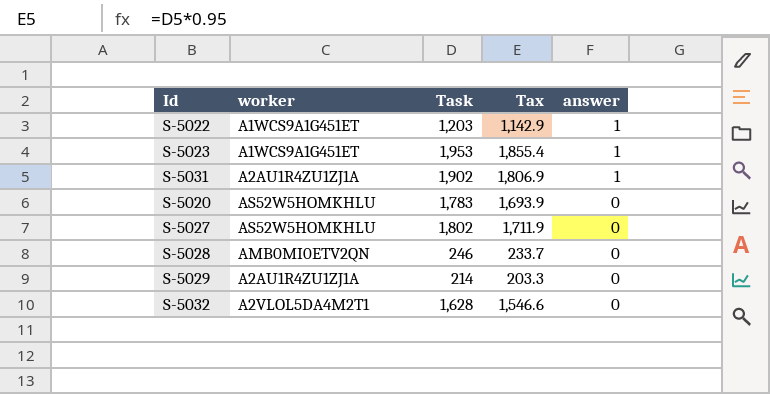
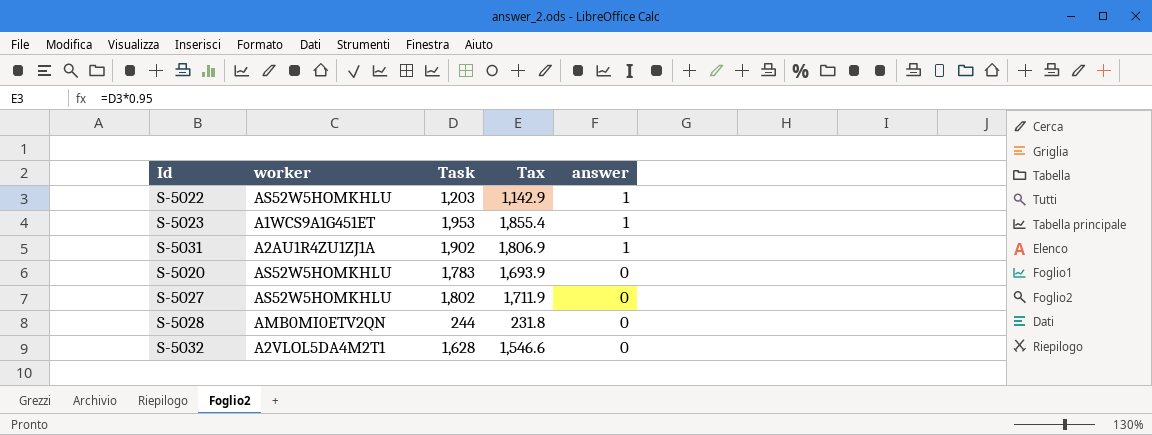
row S-5029: A2AU1R4ZU1ZJ1A | 214 | 203.3 | 0 -> none
S-5022 | worker: A1WCS9A1G451ET -> AS52W5HOMKHLU
S-5028 | Task: 246 -> 244
S-5028 | Tax: 233.7 -> 231.8

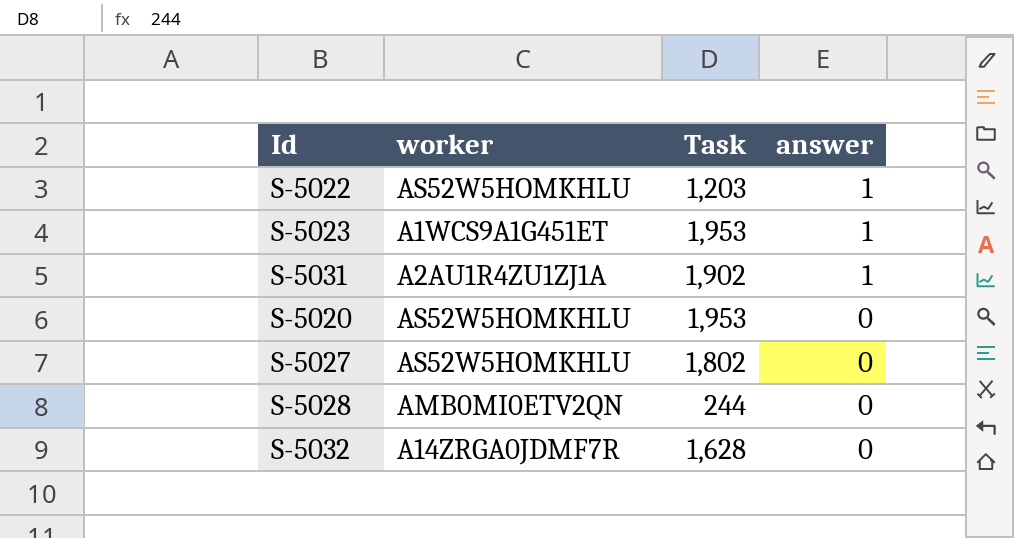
column Tax | formula: [Task] * 0.95 -> none
S-5020 | Task: 1,783 -> 1,953
S-5032 | worker: A2VLOL5DA4M2T1 -> A14ZRGA0JDMF7R

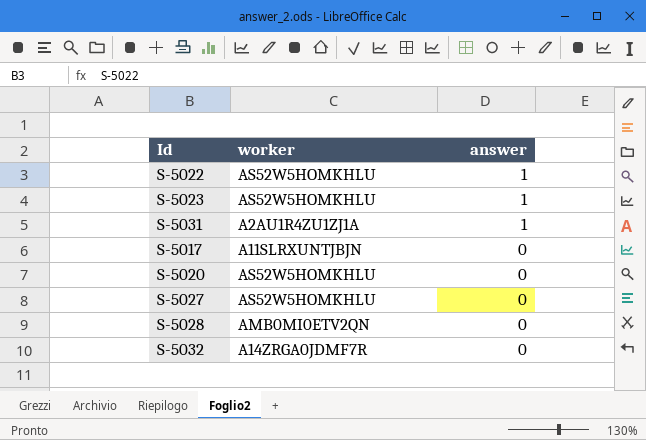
column Task | position: 3 -> none
S-5023 | worker: A1WCS9A1G451ET -> AS52W5HOMKHLU
row S-5017: none -> A11SLRXUNTJBJN | 0

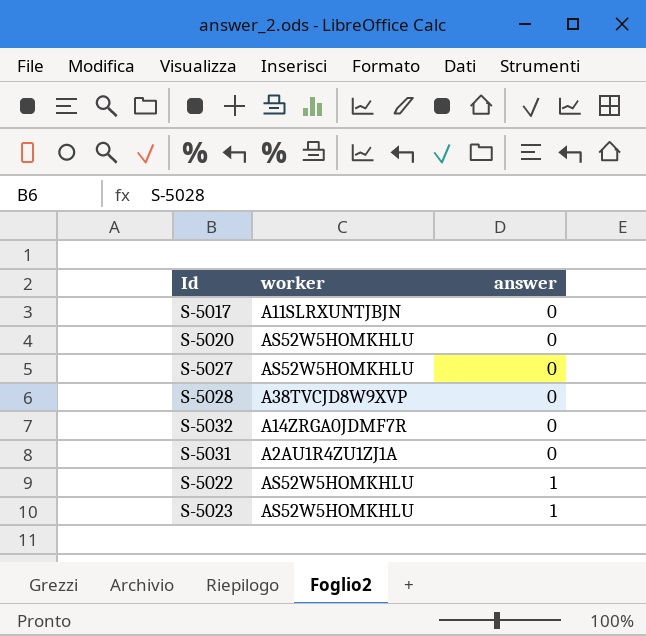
row order: answer descending -> answer ascending
S-5028 | worker: AMB0MI0ETV2QN -> A38TVCJD8W9XVP
S-5031 | answer: 1 -> 0

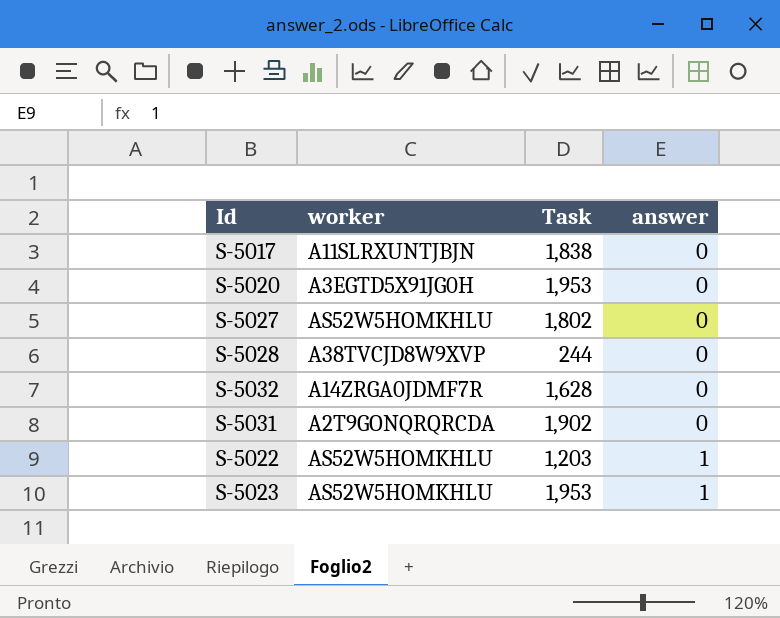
column Task | position: none -> 3
S-5020 | worker: AS52W5HOMKHLU -> A3EGTD5X91JG0H
S-5031 | worker: A2AU1R4ZU1ZJ1A -> A2T9GONQRQRCDA

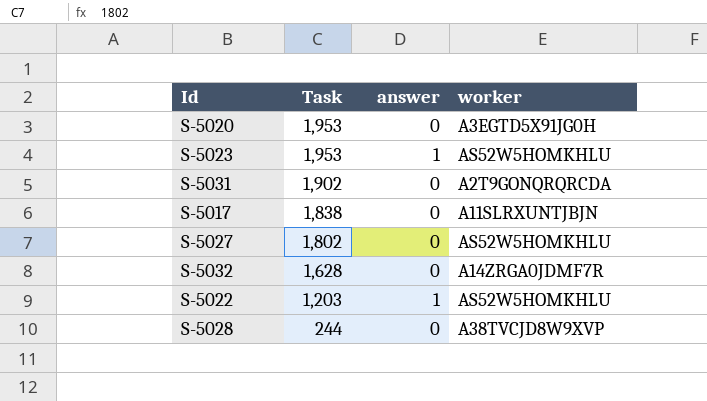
row order: answer ascending -> Task descending
column worker | position: 2 -> 4

